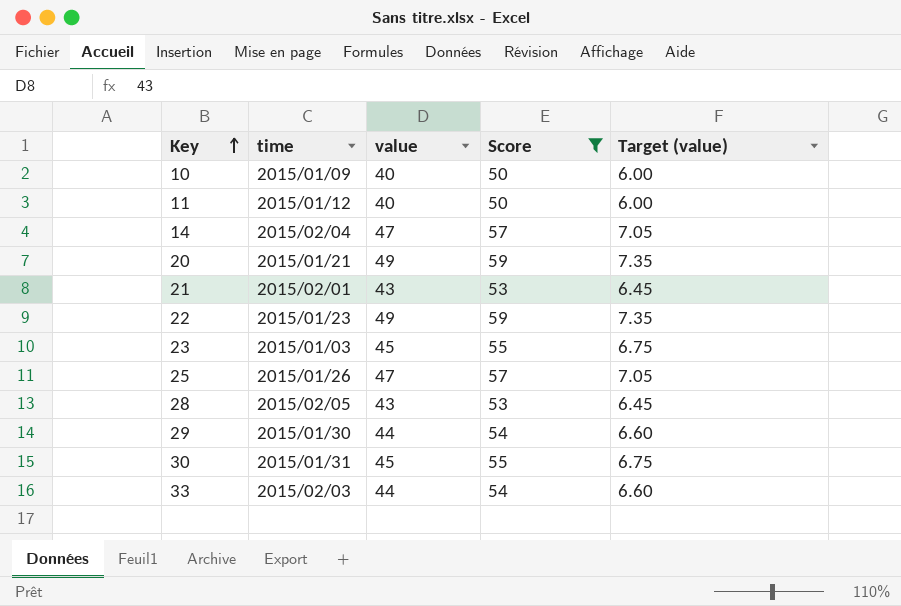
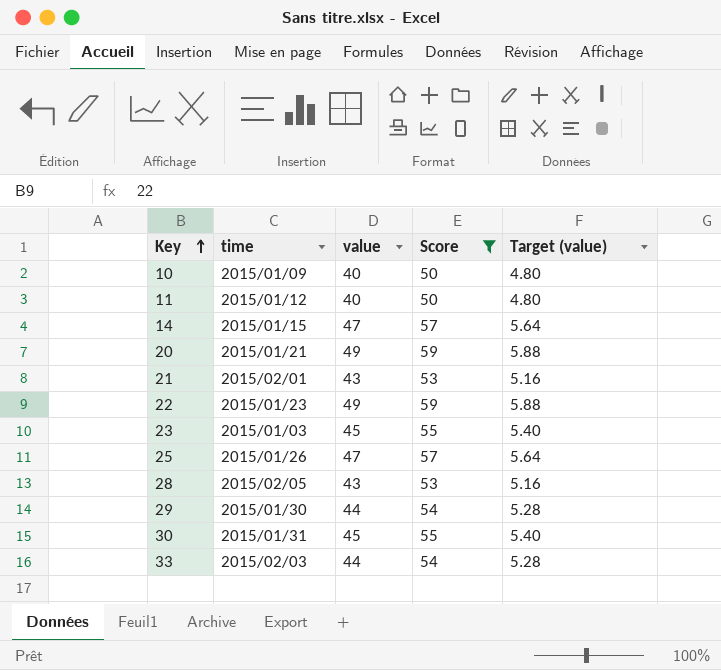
column Target (value) | formula: [value] * 0.15 -> [value] * 0.12
14 | time: 2015/02/04 -> 2015/01/15

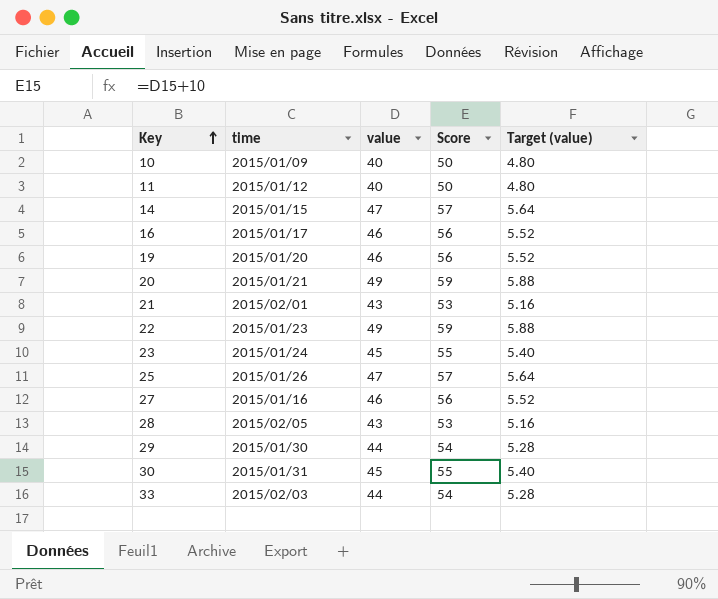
filter: Score != 56 -> none
23 | time: 2015/01/03 -> 2015/01/24

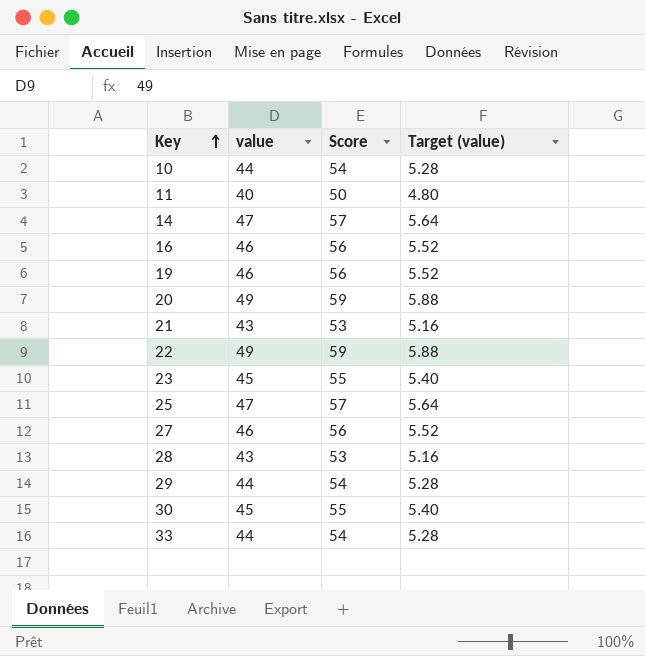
column time | position: 2 -> none
10 | value: 40 -> 44
10 | Score: 50 -> 54
10 | Target (value): 4.80 -> 5.28

